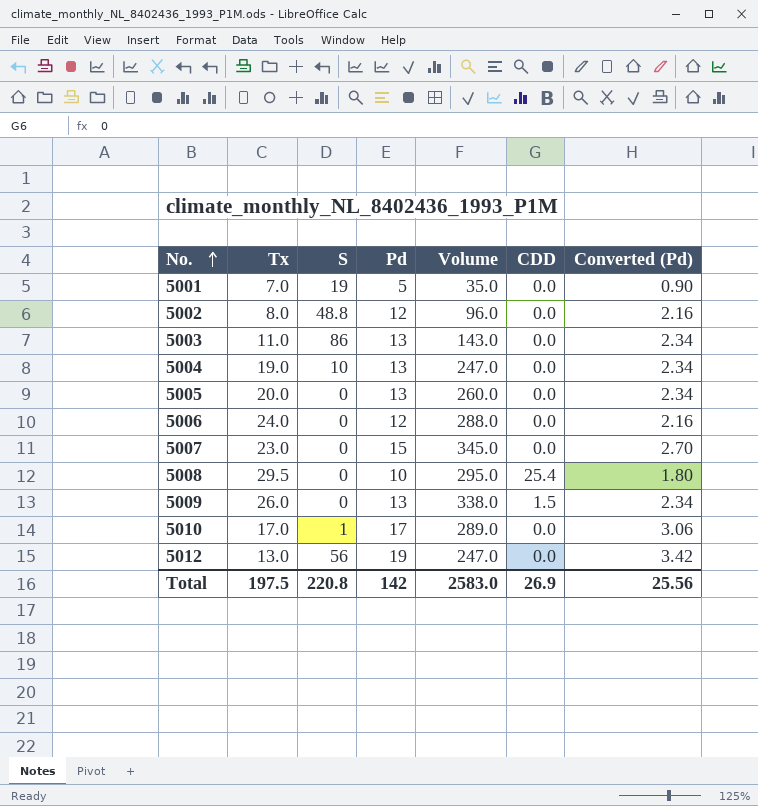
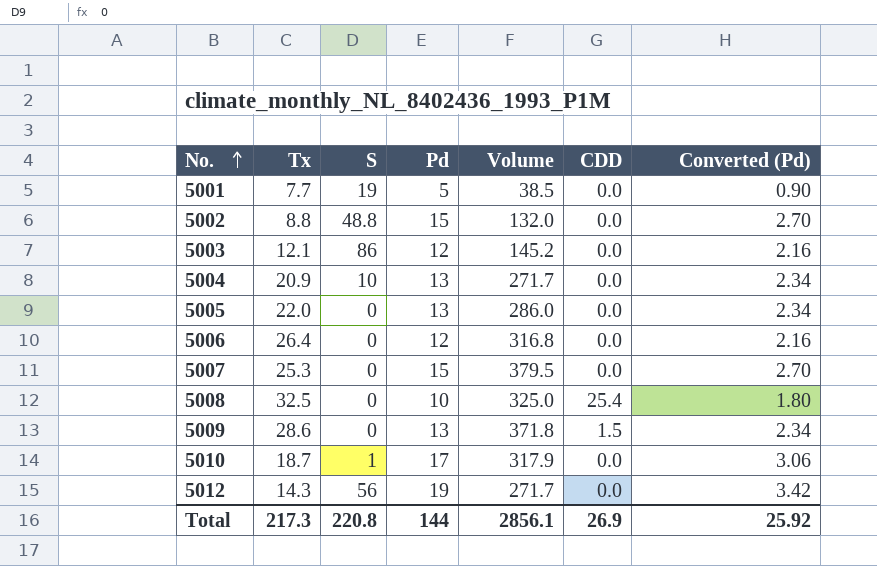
5001 | Tx: 7.0 -> 7.7
5001 | Volume: 35.0 -> 38.5
5002 | Tx: 8.0 -> 8.8
5002 | Pd: 12 -> 15
5002 | Volume: 96.0 -> 132.0
5002 | Converted (Pd): 2.16 -> 2.70
5003 | Tx: 11.0 -> 12.1
5003 | Pd: 13 -> 12
5003 | Volume: 143.0 -> 145.2
5003 | Converted (Pd): 2.34 -> 2.16
5004 | Tx: 19.0 -> 20.9
5004 | Volume: 247.0 -> 271.7
5005 | Tx: 20.0 -> 22.0
5005 | Volume: 260.0 -> 286.0
5006 | Tx: 24.0 -> 26.4
5006 | Volume: 288.0 -> 316.8
5007 | Tx: 23.0 -> 25.3
5007 | Volume: 345.0 -> 379.5
5008 | Tx: 29.5 -> 32.5
5008 | Volume: 295.0 -> 325.0
5009 | Tx: 26.0 -> 28.6
5009 | Volume: 338.0 -> 371.8
5010 | Tx: 17.0 -> 18.7
5010 | Volume: 289.0 -> 317.9
5012 | Tx: 13.0 -> 14.3
5012 | Volume: 247.0 -> 271.7
Total | Tx: 197.5 -> 217.3
Total | Pd: 142 -> 144
Total | Volume: 2583.0 -> 2856.1
Total | Converted (Pd): 25.56 -> 25.92

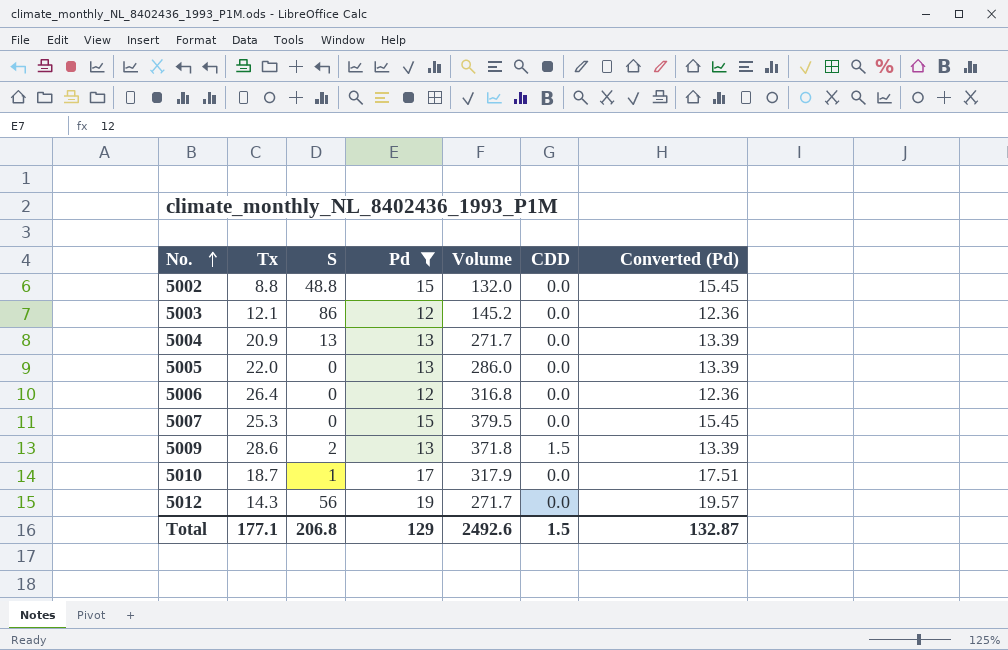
filter: none -> Pd >= 12
column Converted (Pd) | formula: [Pd] * 0.18 -> [Pd] * 1.03
5004 | S: 10 -> 13
5009 | S: 0 -> 2
Total | Tx: 217.3 -> 177.1
Total | S: 220.8 -> 206.8
Total | Pd: 144 -> 129
Total | Volume: 2856.1 -> 2492.6
Total | CDD: 26.9 -> 1.5
Total | Converted (Pd): 25.92 -> 132.87

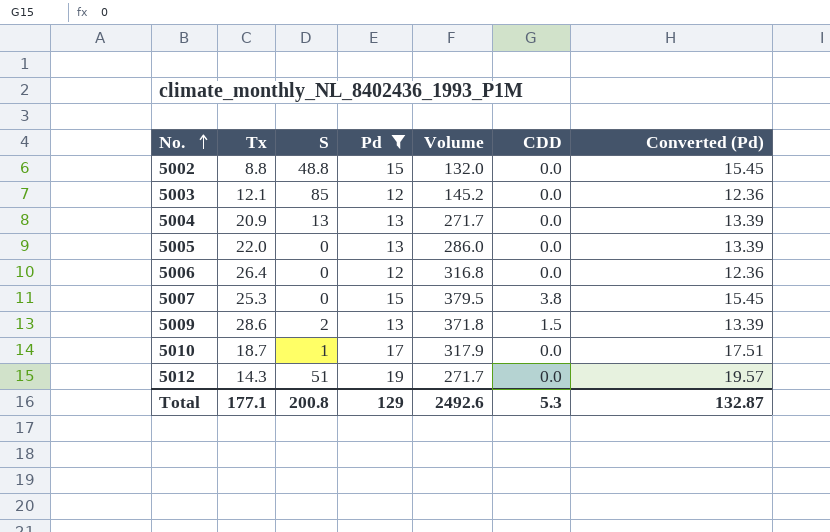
5003 | S: 86 -> 85
5007 | CDD: 0.0 -> 3.8
5012 | S: 56 -> 51
Total | S: 206.8 -> 200.8
Total | CDD: 1.5 -> 5.3

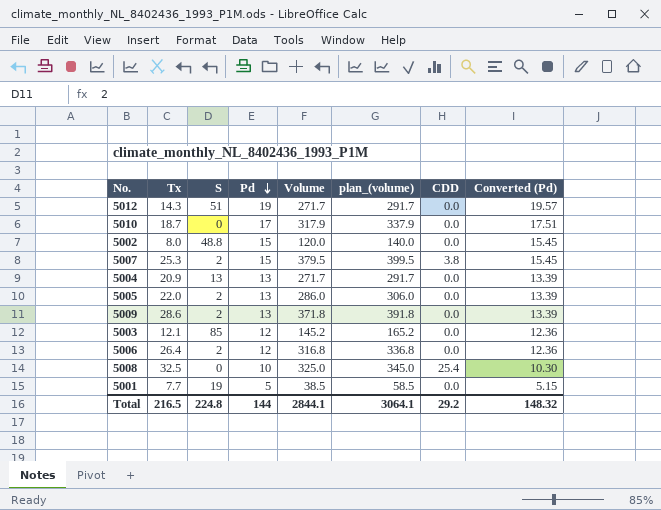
filter: Pd >= 12 -> none
row order: No. ascending -> Pd descending
column plan_(volume) | formula: none -> [Volume] + 20
5010 | S: 1 -> 0
5002 | Tx: 8.8 -> 8.0
5002 | Volume: 132.0 -> 120.0
5007 | S: 0 -> 2
5005 | S: 0 -> 2
5009 | CDD: 1.5 -> 0.0
5006 | S: 0 -> 2
Total | Tx: 177.1 -> 216.5
Total | S: 200.8 -> 224.8
Total | Pd: 129 -> 144
Total | Volume: 2492.6 -> 2844.1
Total | CDD: 5.3 -> 29.2
Total | Converted (Pd): 132.87 -> 148.32

